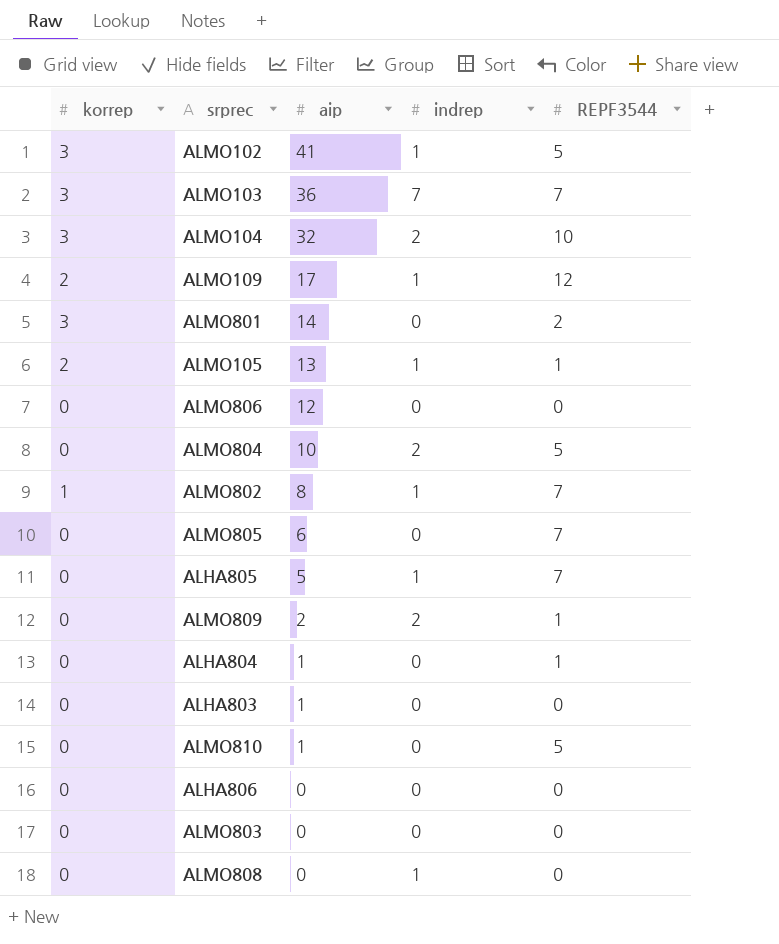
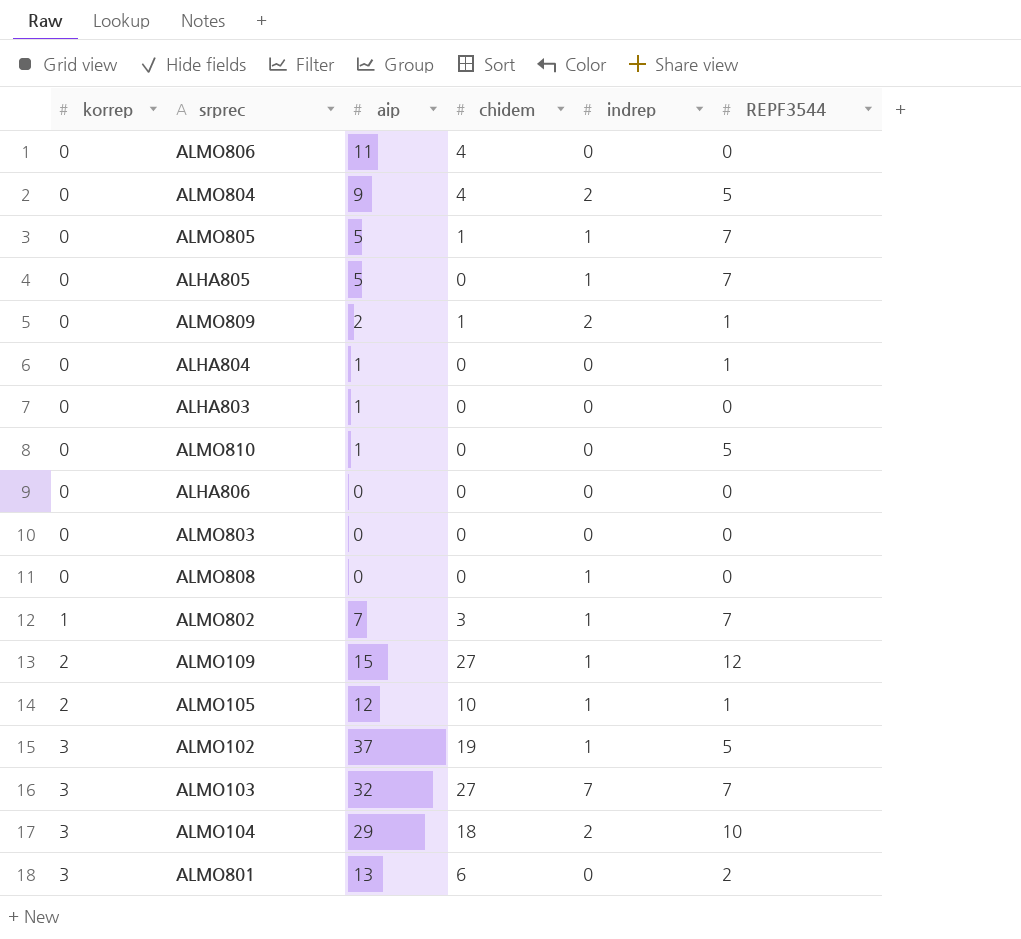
row order: aip descending -> korrep ascending
column chidem | position: none -> 4
ALMO806 | aip: 12 -> 11
ALMO804 | aip: 10 -> 9
ALMO805 | aip: 6 -> 5
ALMO805 | indrep: 0 -> 1
ALMO802 | aip: 8 -> 7
ALMO109 | aip: 17 -> 15
ALMO105 | aip: 13 -> 12
ALMO102 | aip: 41 -> 37
ALMO103 | aip: 36 -> 32
ALMO104 | aip: 32 -> 29
ALMO801 | aip: 14 -> 13

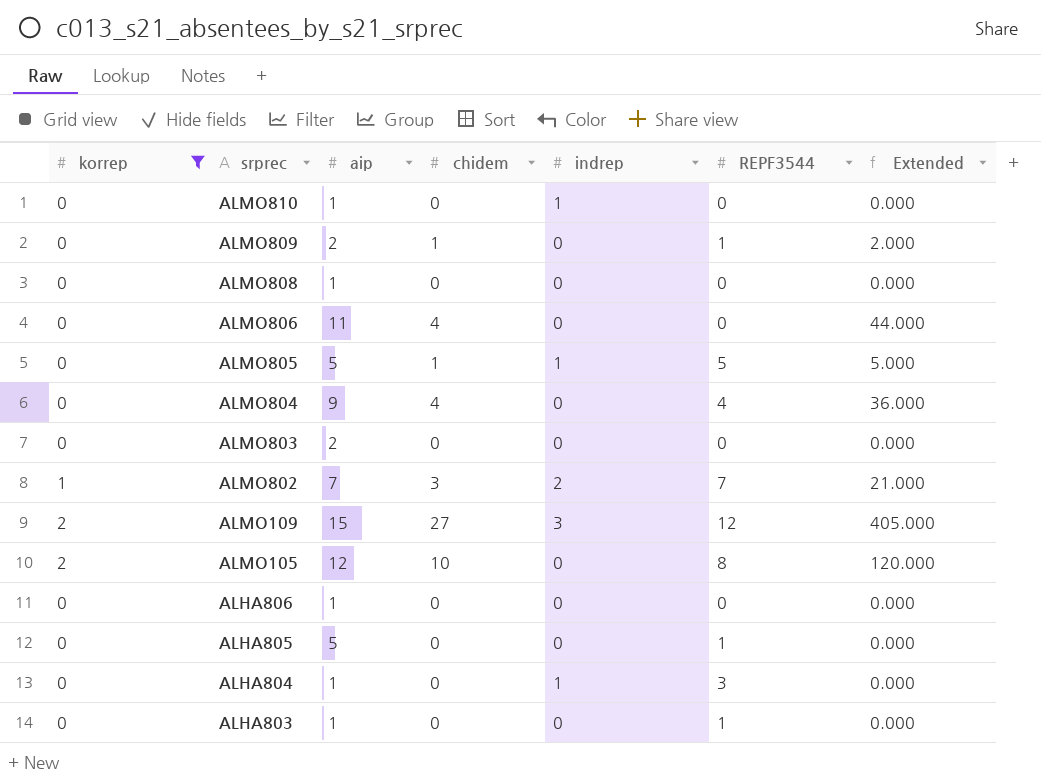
filter: none -> korrep != 3
row order: korrep ascending -> srprec descending
column Extended | formula: none -> [aip] * [chidem]
ALMO810 | indrep: 0 -> 1
ALMO810 | REPF3544: 5 -> 0
ALMO809 | indrep: 2 -> 0
ALMO808 | aip: 0 -> 1
ALMO808 | indrep: 1 -> 0
ALMO805 | REPF3544: 7 -> 5
ALMO804 | indrep: 2 -> 0
ALMO804 | REPF3544: 5 -> 4
ALMO803 | aip: 0 -> 2
ALMO802 | indrep: 1 -> 2
ALMO109 | indrep: 1 -> 3
ALMO105 | indrep: 1 -> 0
ALMO105 | REPF3544: 1 -> 8
ALHA806 | aip: 0 -> 1
ALHA805 | indrep: 1 -> 0
ALHA805 | REPF3544: 7 -> 1
ALHA804 | indrep: 0 -> 1
ALHA804 | REPF3544: 1 -> 3
ALHA803 | REPF3544: 0 -> 1

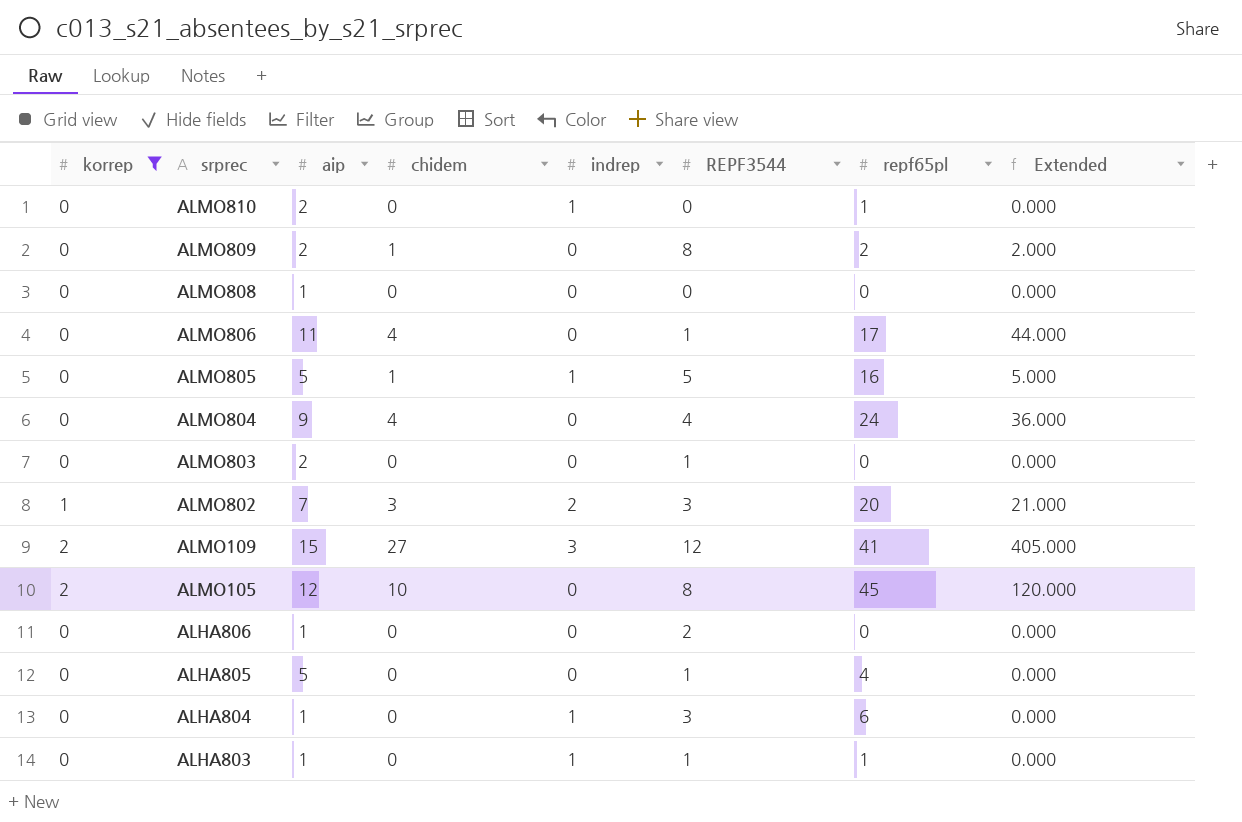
column repf65pl | position: none -> 7
ALMO810 | aip: 1 -> 2
ALMO809 | REPF3544: 1 -> 8
ALMO806 | REPF3544: 0 -> 1
ALMO803 | REPF3544: 0 -> 1
ALMO802 | REPF3544: 7 -> 3
ALHA806 | REPF3544: 0 -> 2
ALHA803 | indrep: 0 -> 1

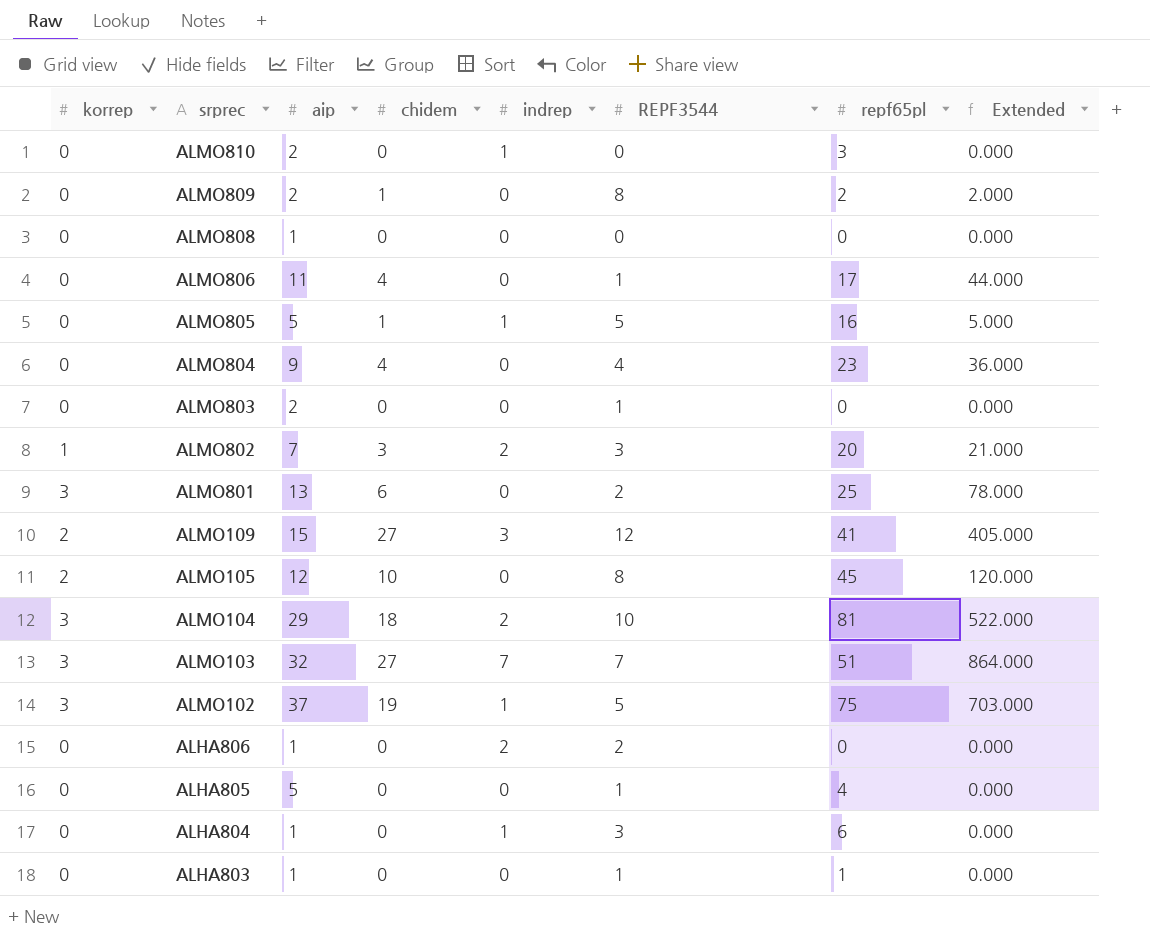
filter: korrep != 3 -> none
ALMO810 | repf65pl: 1 -> 3
ALMO804 | repf65pl: 24 -> 23
ALHA806 | indrep: 0 -> 2
ALHA803 | indrep: 1 -> 0

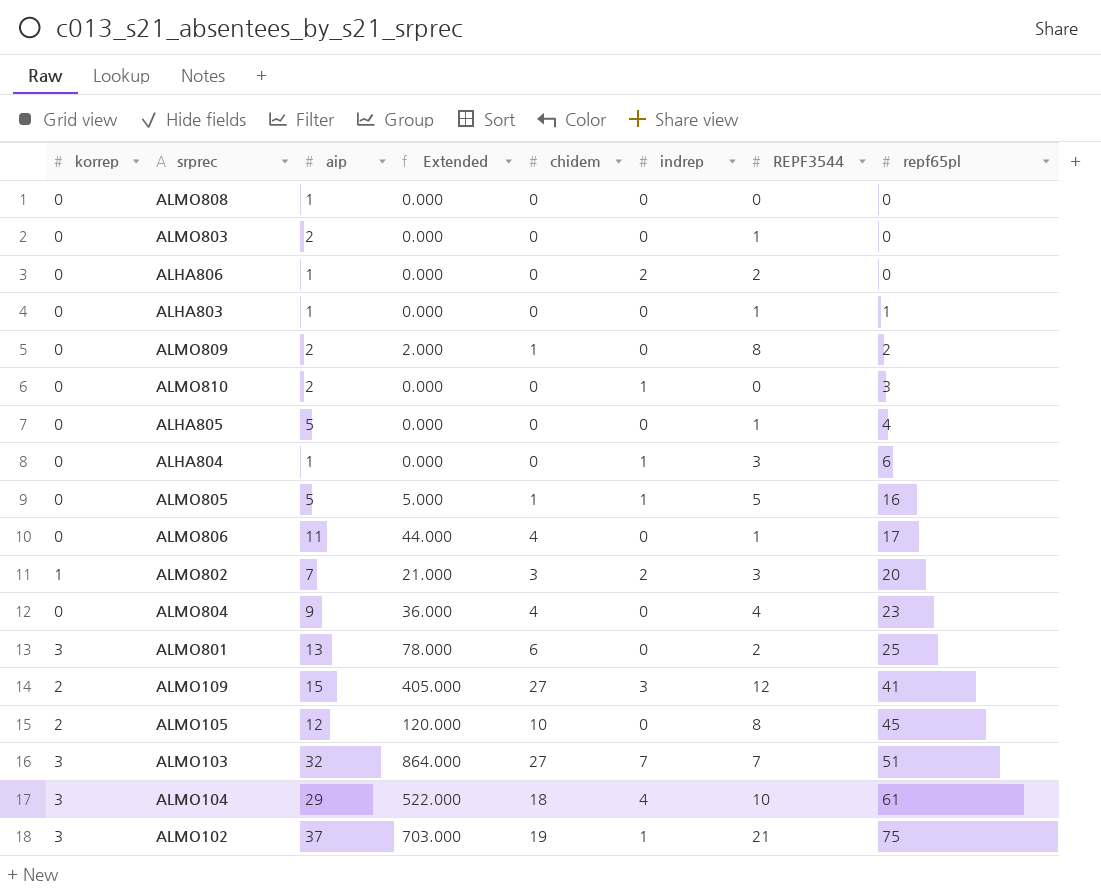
row order: srprec descending -> repf65pl ascending
column Extended | position: 8 -> 4
ALMO104 | indrep: 2 -> 4
ALMO104 | repf65pl: 81 -> 61
ALMO102 | REPF3544: 5 -> 21

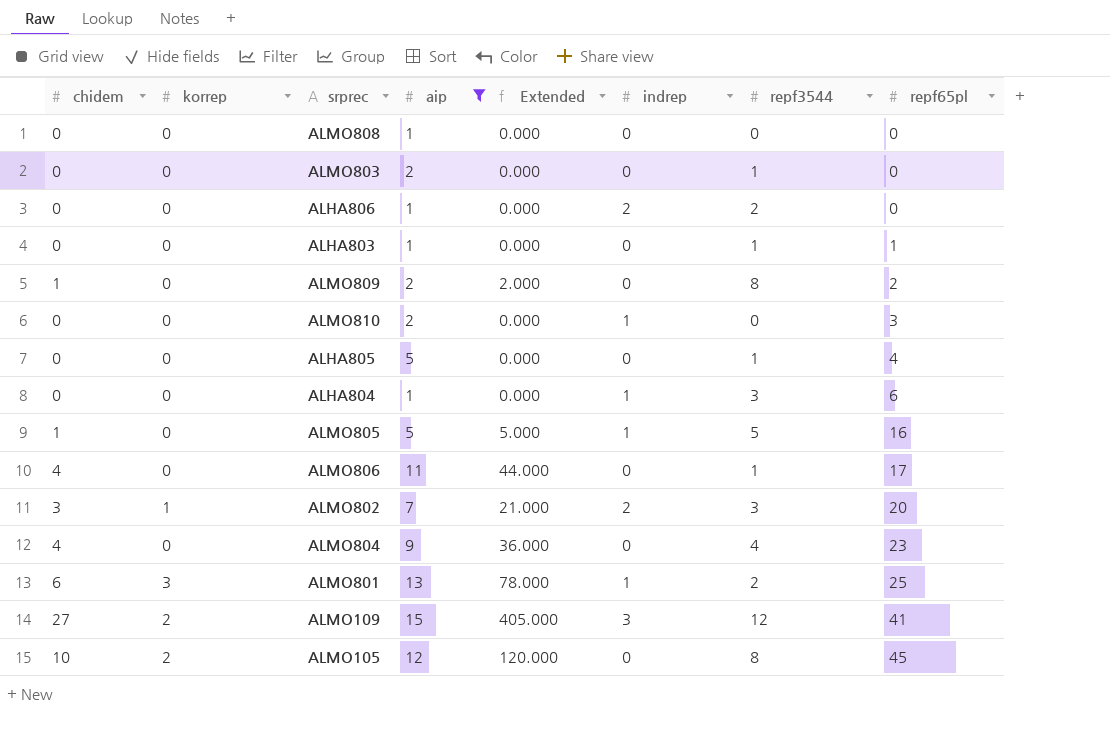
filter: none -> aip <= 15
column chidem | position: 5 -> 1
column name: REPF3544 -> repf3544
ALMO801 | indrep: 0 -> 1

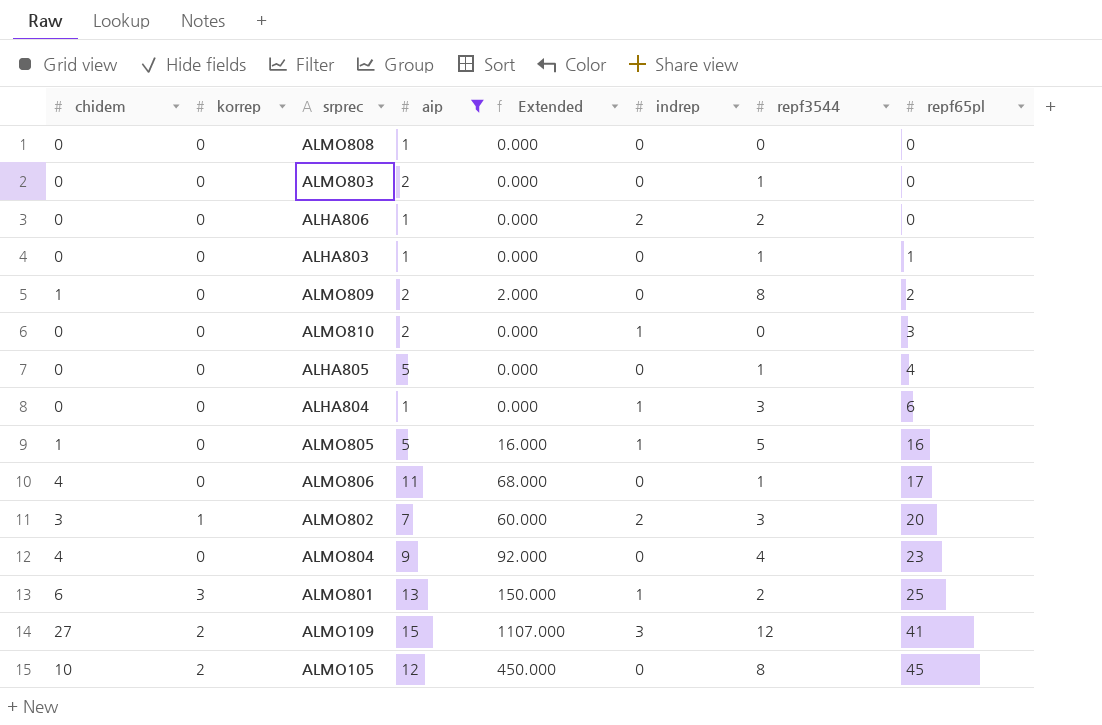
column Extended | formula: [chidem] * [aip] -> [chidem] * [repf65pl]

